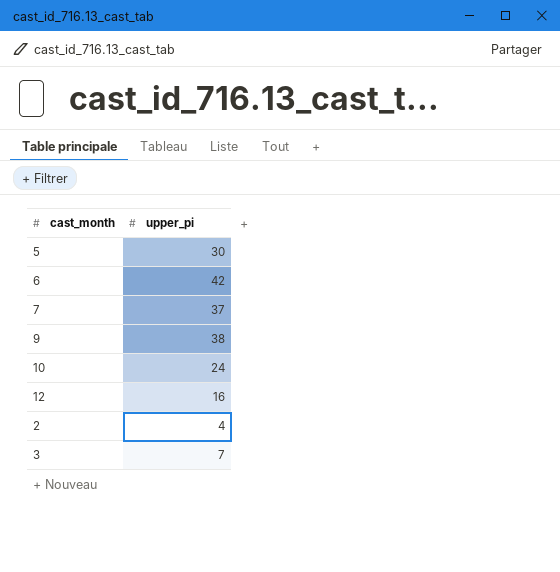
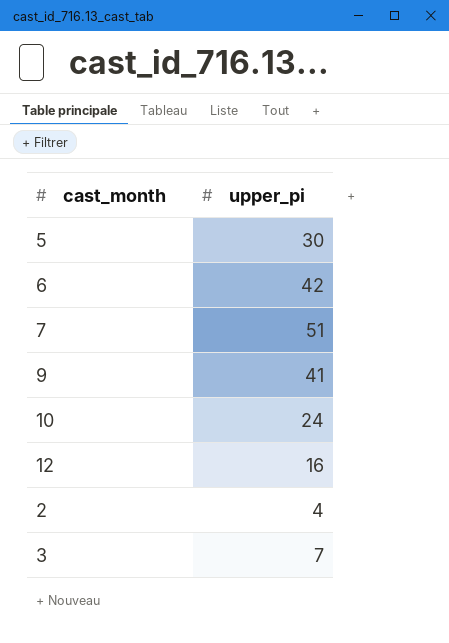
7 | upper_pi: 37 -> 51
9 | upper_pi: 38 -> 41

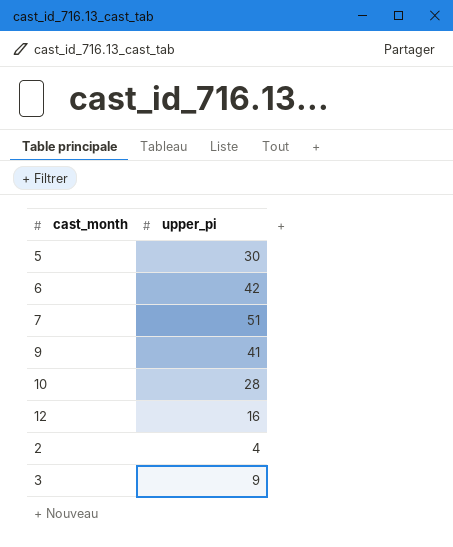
10 | upper_pi: 24 -> 28
3 | upper_pi: 7 -> 9

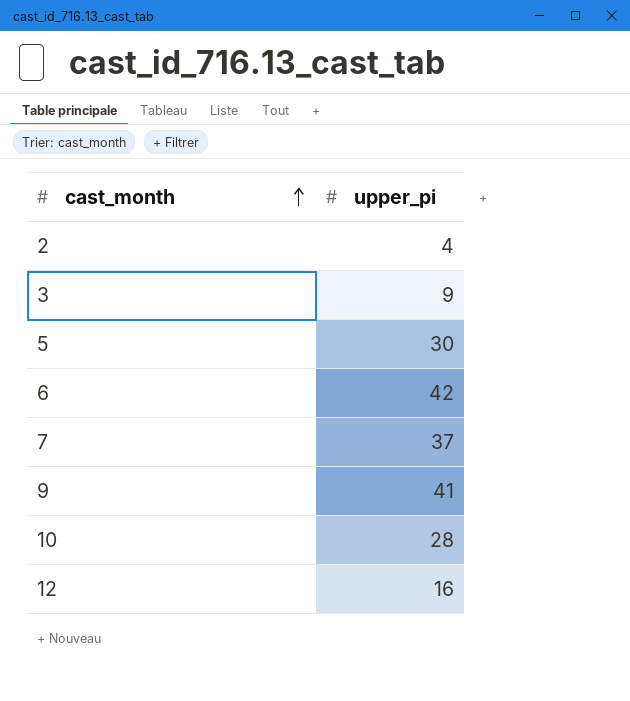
row order: none -> cast_month ascending
7 | upper_pi: 51 -> 37

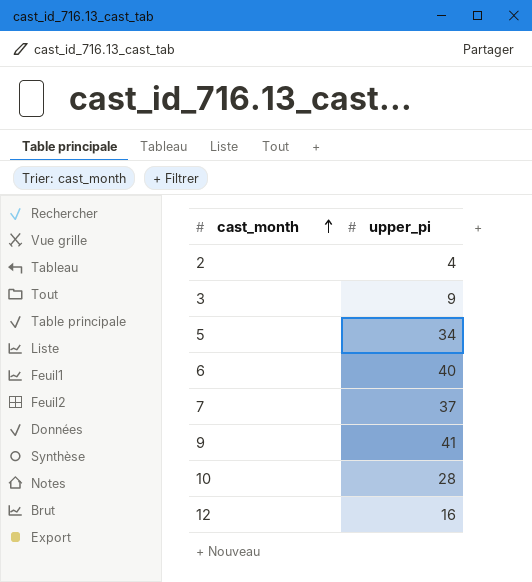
5 | upper_pi: 30 -> 34
6 | upper_pi: 42 -> 40

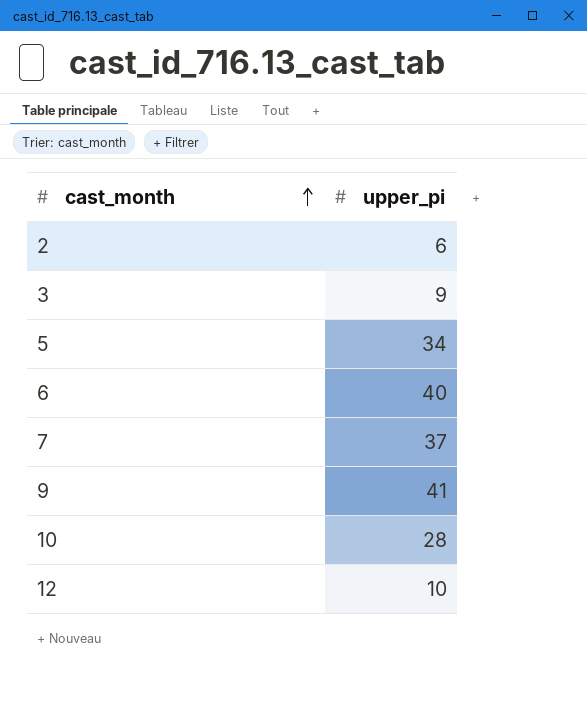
2 | upper_pi: 4 -> 6
12 | upper_pi: 16 -> 10

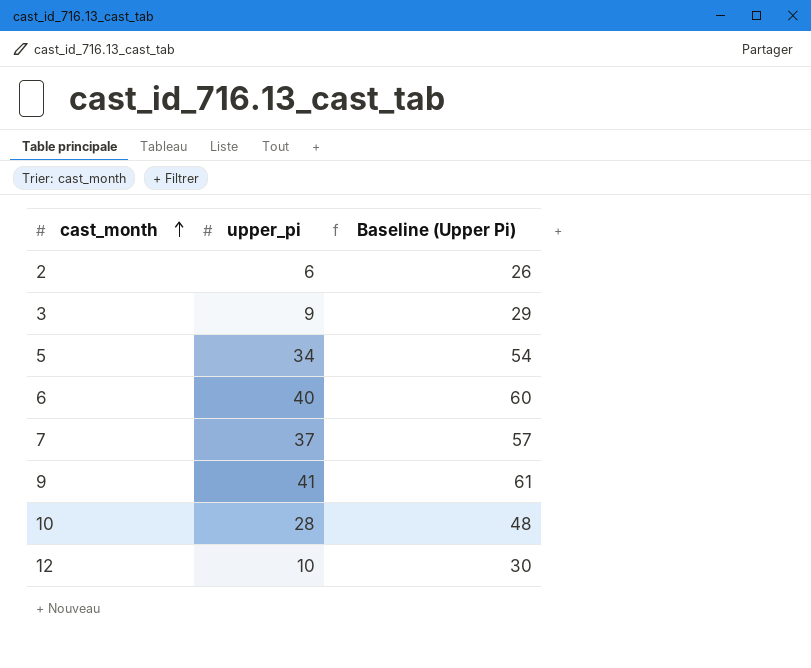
column Baseline (Upper Pi) | formula: none -> [upper_pi] + 20

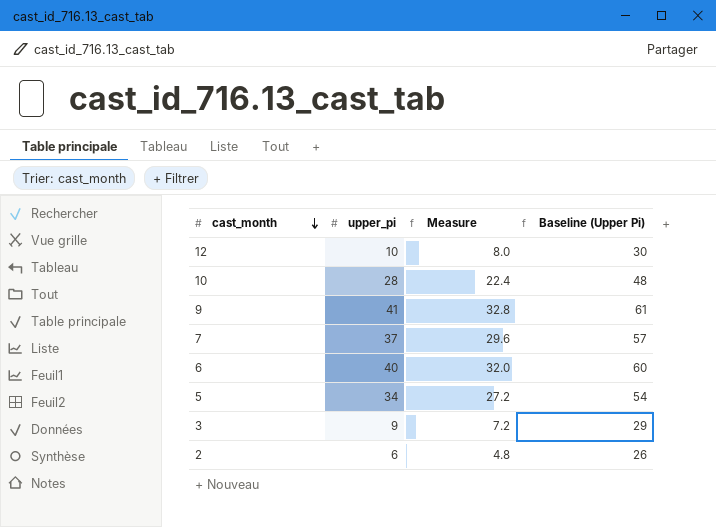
row order: cast_month ascending -> cast_month descending
column Measure | formula: none -> [upper_pi] * 0.8

